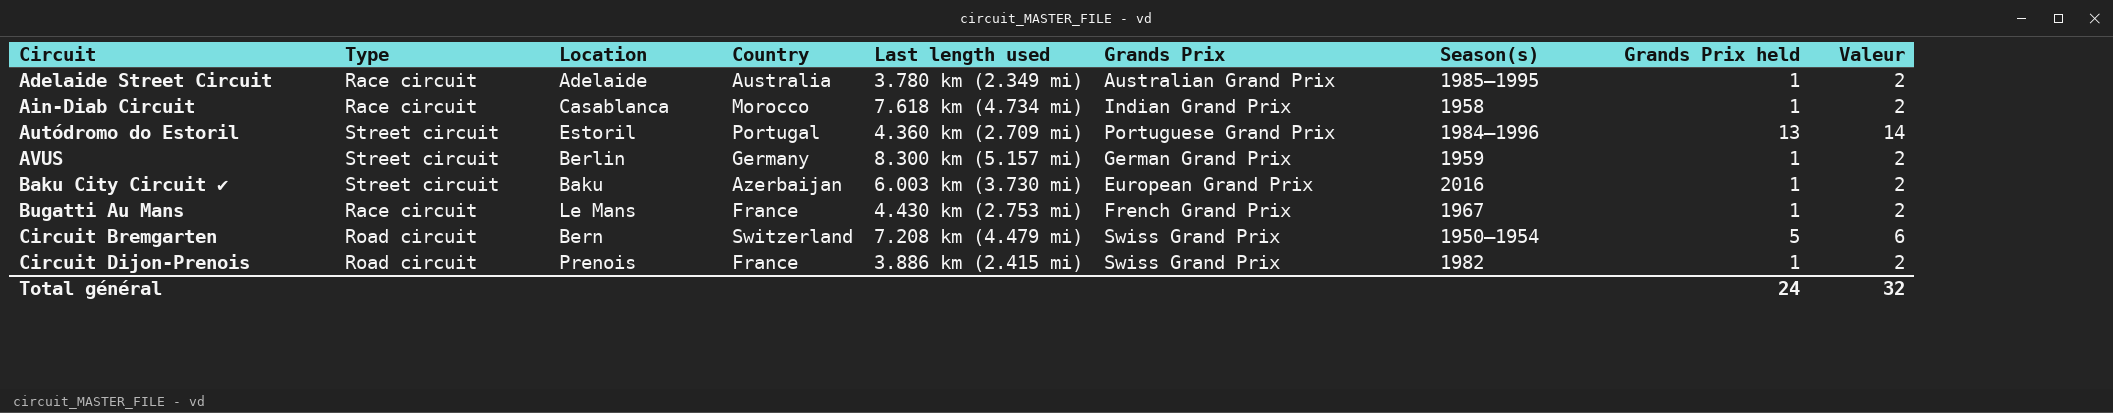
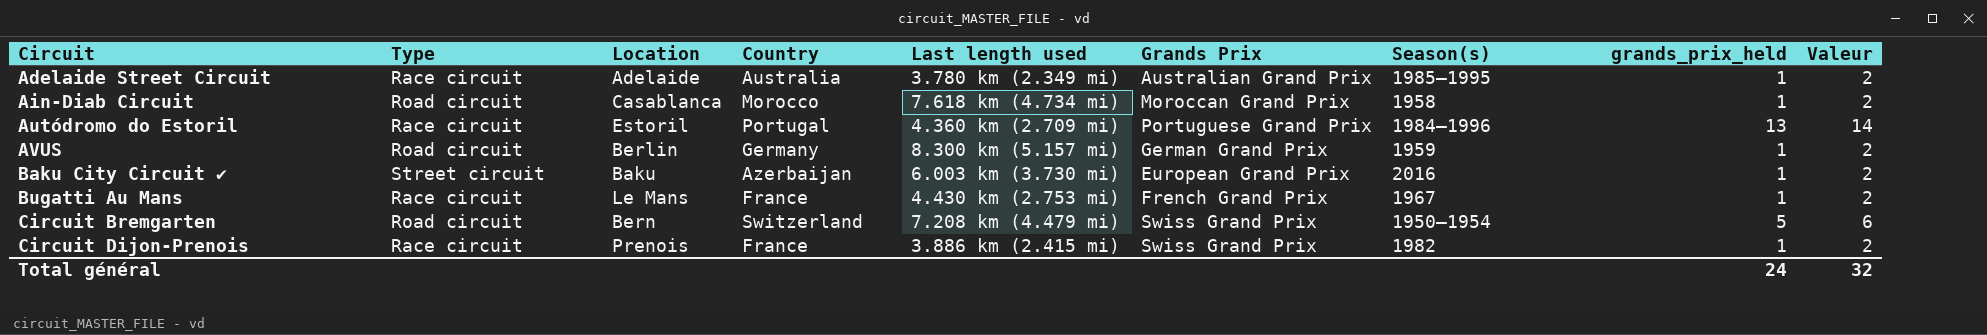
column name: Grands Prix held -> grands_prix_held
Ain-Diab Circuit | Type: Race circuit -> Road circuit
Ain-Diab Circuit | Grands Prix: Indian Grand Prix -> Moroccan Grand Prix
Autódromo do Estoril | Type: Street circuit -> Race circuit
AVUS | Type: Street circuit -> Road circuit
Circuit Dijon-Prenois | Type: Road circuit -> Race circuit

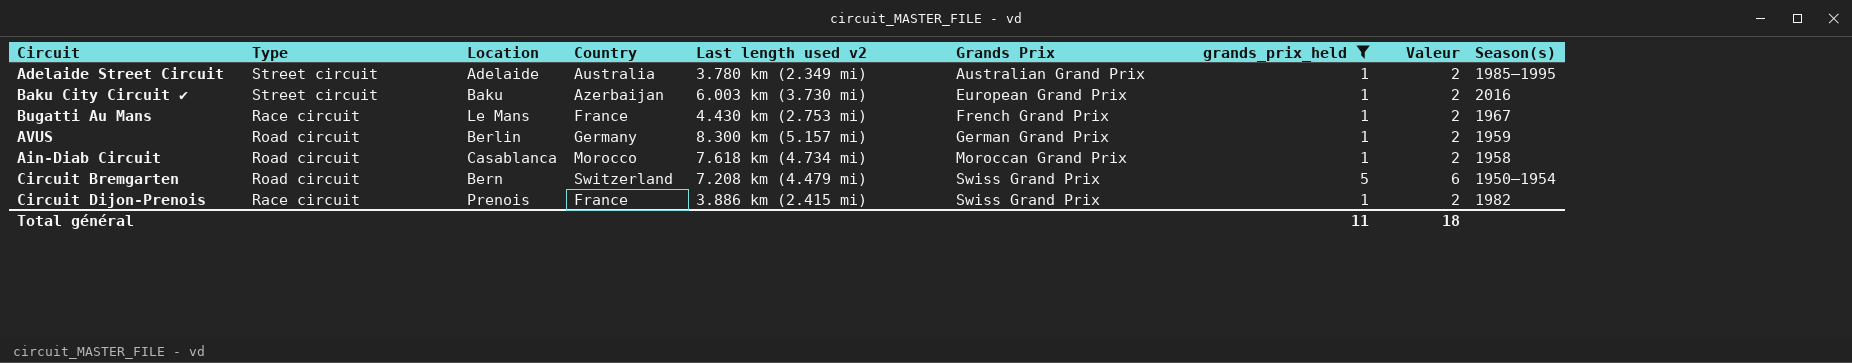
filter: none -> grands_prix_held != 13
row order: Circuit ascending -> Grands Prix ascending
column name: Last length used -> Last length used v2
column Season(s) | position: 7 -> 9
Adelaide Street Circuit | Type: Race circuit -> Street circuit
Total général | grands_prix_held: 24 -> 11
Total général | Valeur: 32 -> 18

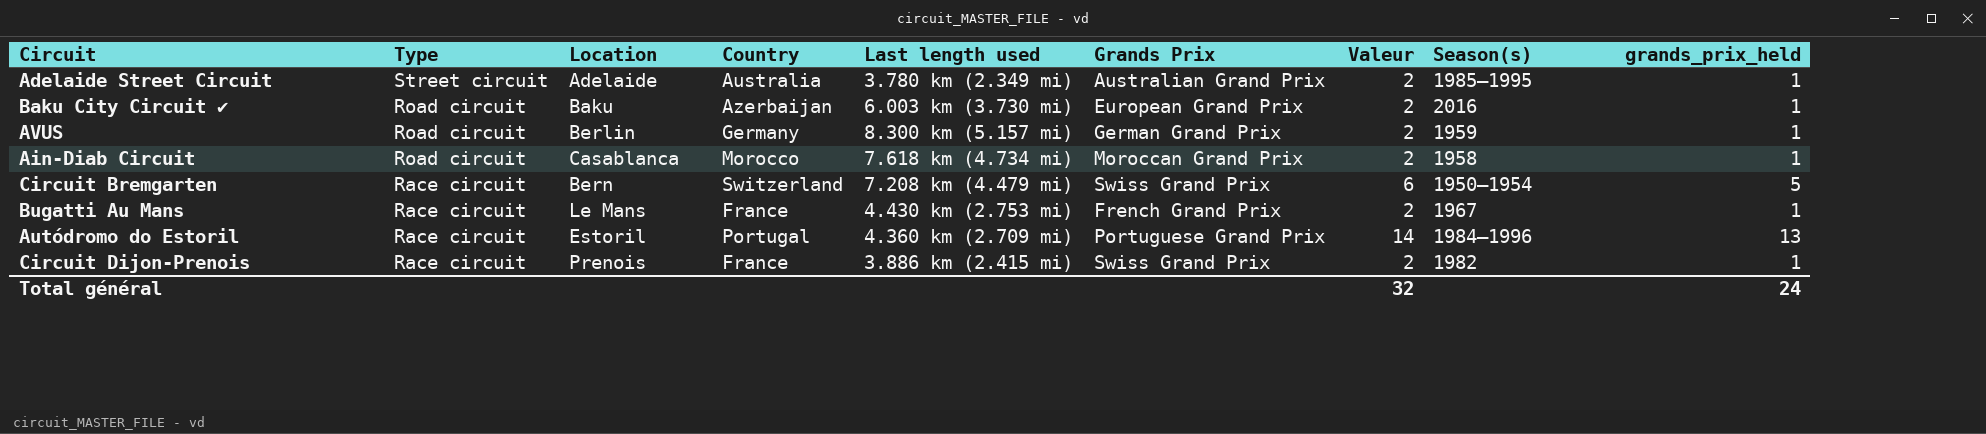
filter: grands_prix_held != 13 -> none
row order: Grands Prix ascending -> Type descending
column name: Last length used v2 -> Last length used
column grands_prix_held | position: 7 -> 9
Baku City Circuit ✔ | Type: Street circuit -> Road circuit
Circuit Bremgarten | Type: Road circuit -> Race circuit
Total général | Valeur: 18 -> 32
Total général | grands_prix_held: 11 -> 24

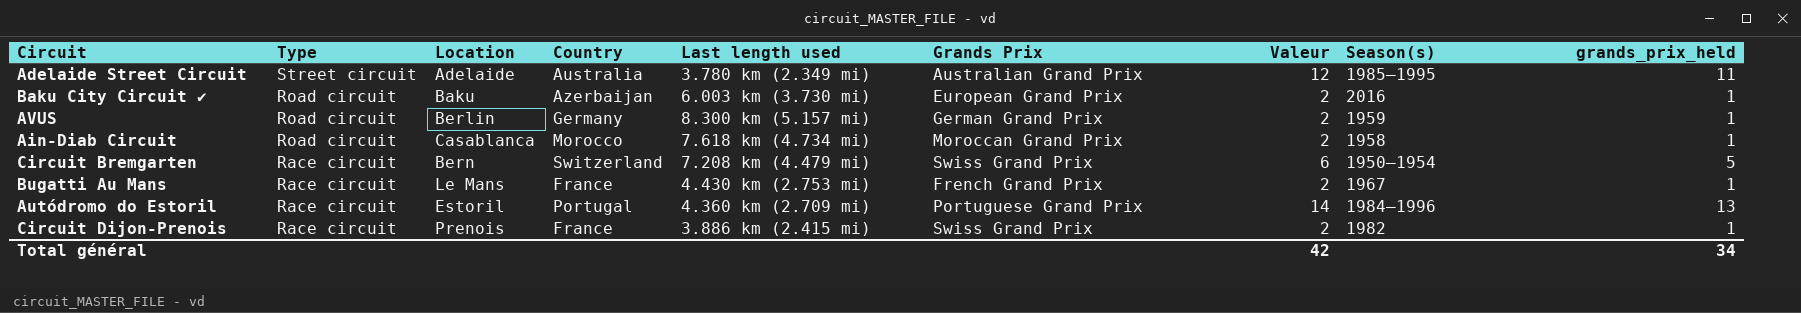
Adelaide Street Circuit | Valeur: 2 -> 12
Adelaide Street Circuit | grands_prix_held: 1 -> 11
Total général | Valeur: 32 -> 42
Total général | grands_prix_held: 24 -> 34

